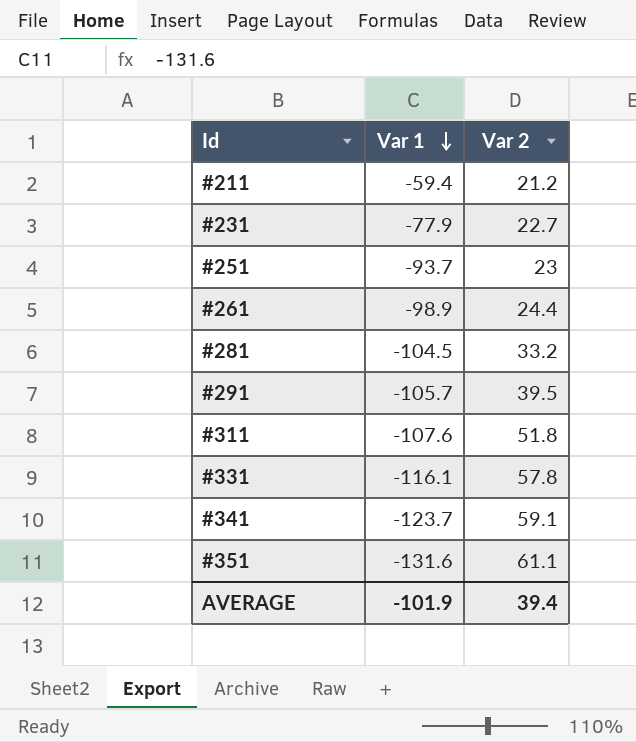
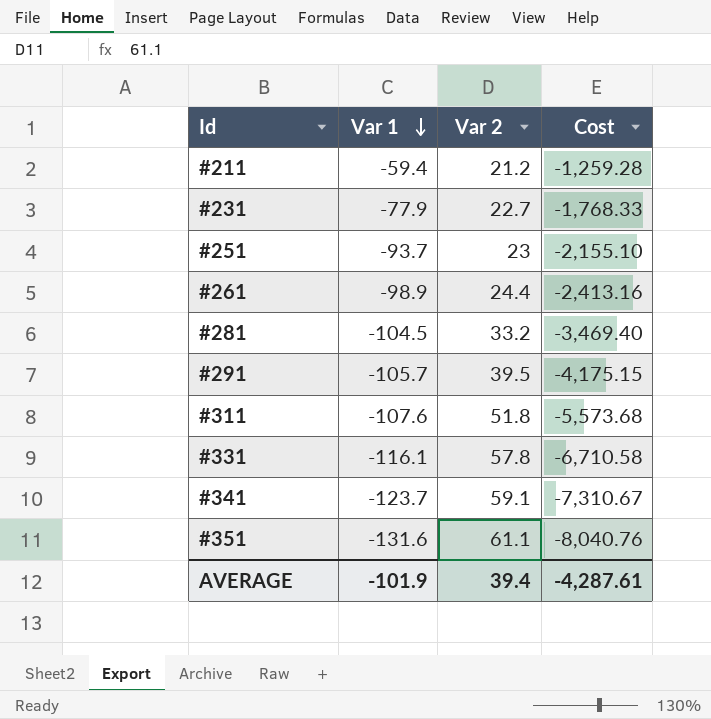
column Cost | formula: none -> [Var 1] * [Var 2]

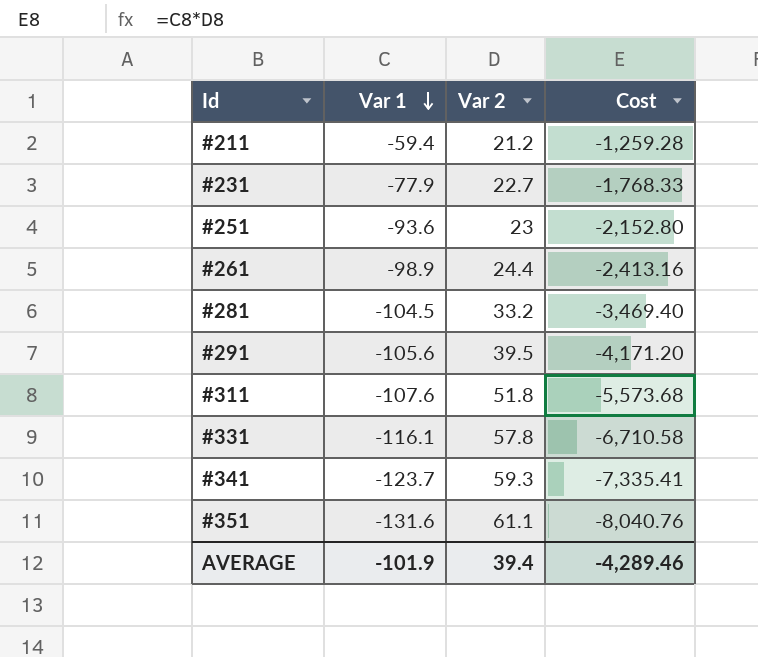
#251 | Var 1: -93.7 -> -93.6
#251 | Cost: -2,155.10 -> -2,152.80
#291 | Var 1: -105.7 -> -105.6
#291 | Cost: -4,175.15 -> -4,171.20
#341 | Var 2: 59.1 -> 59.3
#341 | Cost: -7,310.67 -> -7,335.41
AVERAGE | Cost: -4,287.61 -> -4,289.46

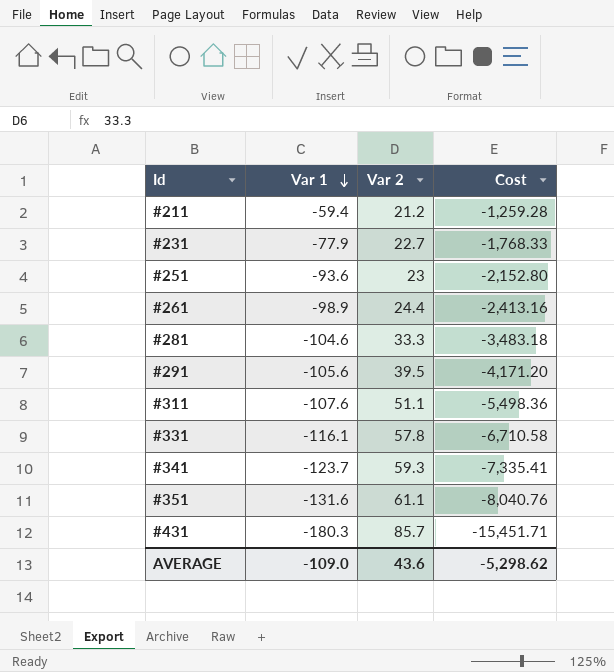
#281 | Var 1: -104.5 -> -104.6
#281 | Var 2: 33.2 -> 33.3
#281 | Cost: -3,469.40 -> -3,483.18
#311 | Var 2: 51.8 -> 51.1
#311 | Cost: -5,573.68 -> -5,498.36
row #431: none -> -180.3 | 85.7 | -15,451.71
AVERAGE | Var 1: -101.9 -> -109.0
AVERAGE | Var 2: 39.4 -> 43.6
AVERAGE | Cost: -4,289.46 -> -5,298.62

